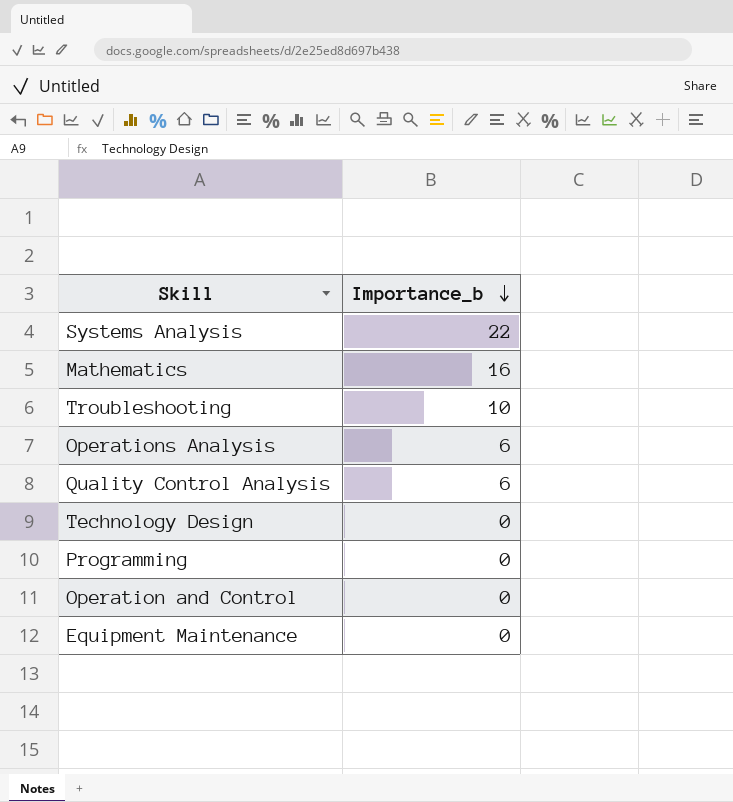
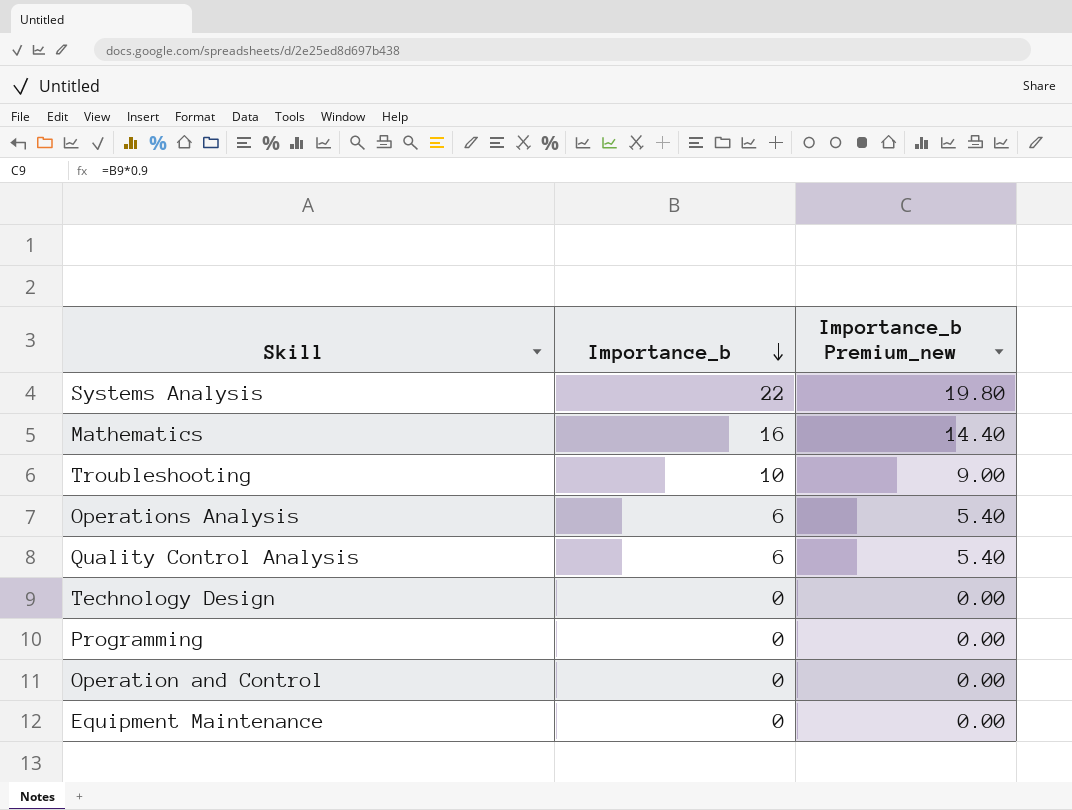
column Importance_b Premium_new | formula: none -> [Importance_b] * 0.9

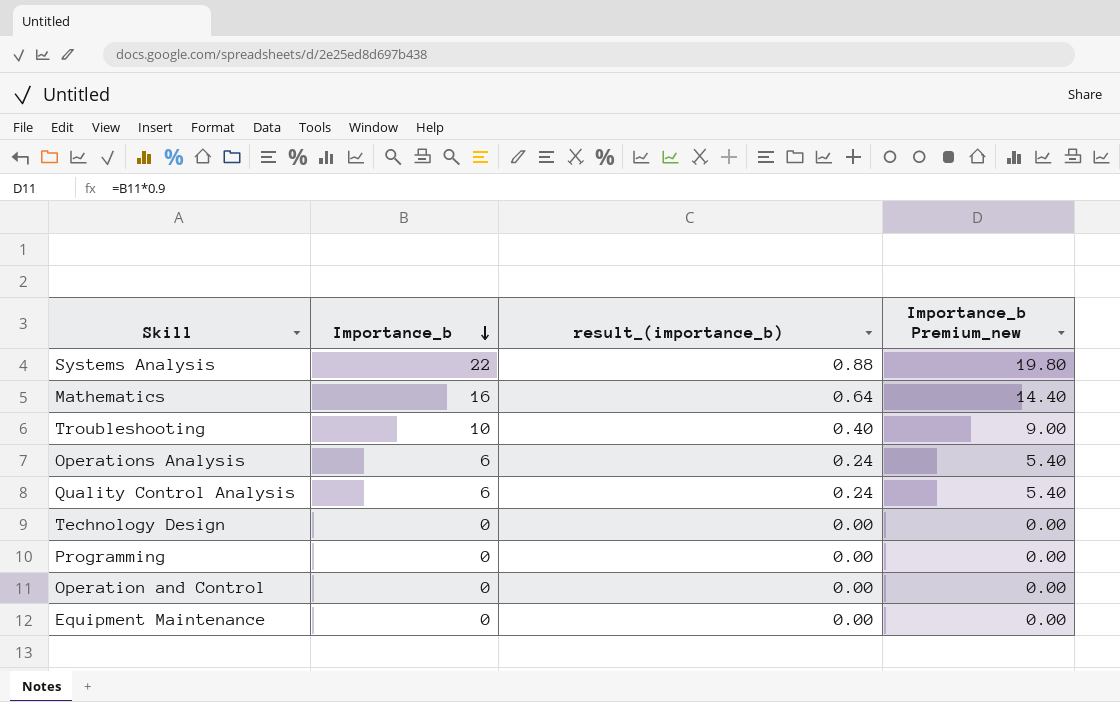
column result_(importance_b) | formula: none -> [Importance_b] * 0.04

